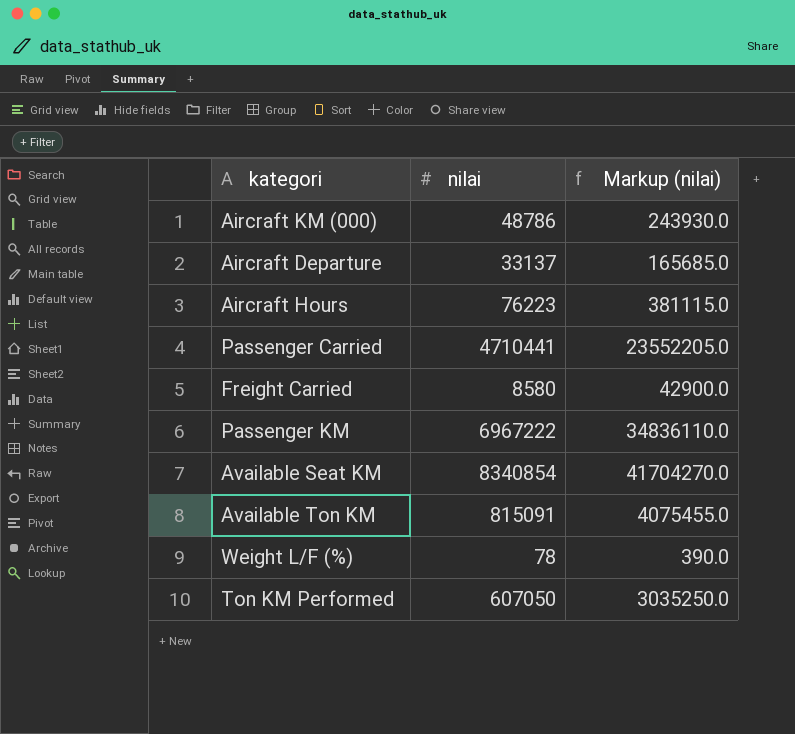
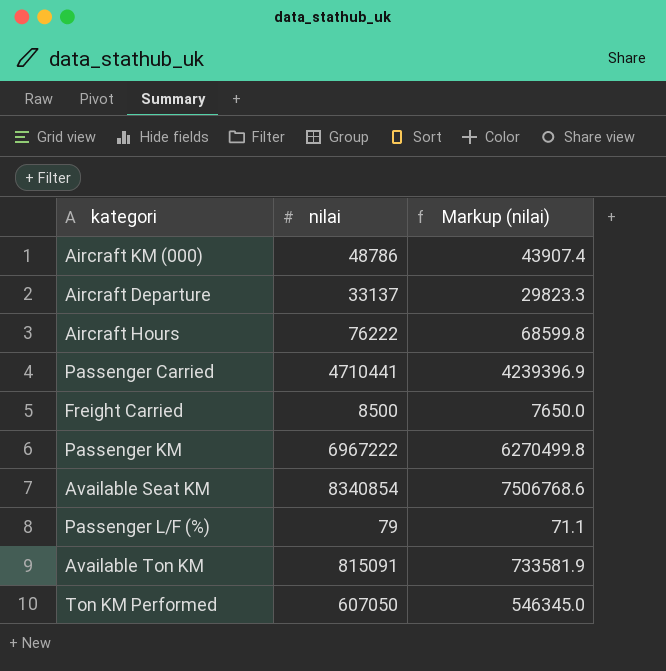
column Markup (nilai) | formula: [nilai] * 5 -> [nilai] * 0.9
row Weight L/F (%): 78 | 390.0 -> none
Aircraft Hours | nilai: 76223 -> 76222
Freight Carried | nilai: 8580 -> 8500
row Passenger L/F (%): none -> 79 | 71.1

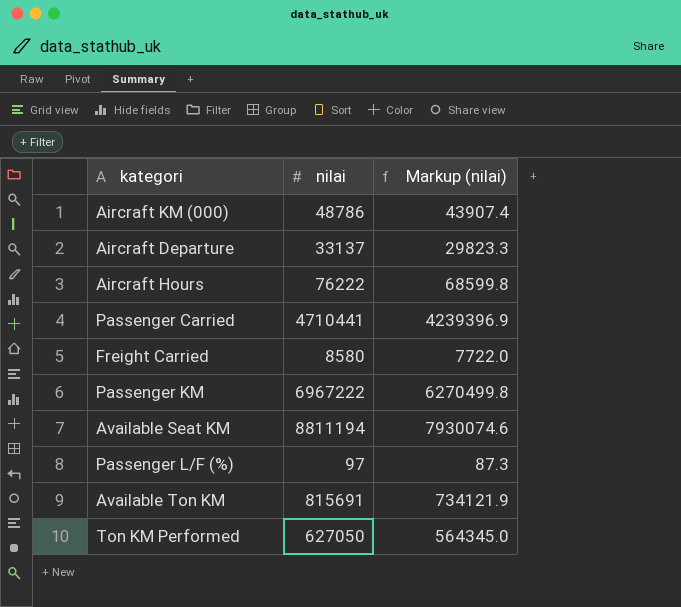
Freight Carried | nilai: 8500 -> 8580
Freight Carried | Markup (nilai): 7650.0 -> 7722.0
Available Seat KM | nilai: 8340854 -> 8811194
Available Seat KM | Markup (nilai): 7506768.6 -> 7930074.6
Passenger L/F (%) | nilai: 79 -> 97
Passenger L/F (%) | Markup (nilai): 71.1 -> 87.3
Available Ton KM | nilai: 815091 -> 815691
Available Ton KM | Markup (nilai): 733581.9 -> 734121.9
Ton KM Performed | nilai: 607050 -> 627050
Ton KM Performed | Markup (nilai): 546345.0 -> 564345.0

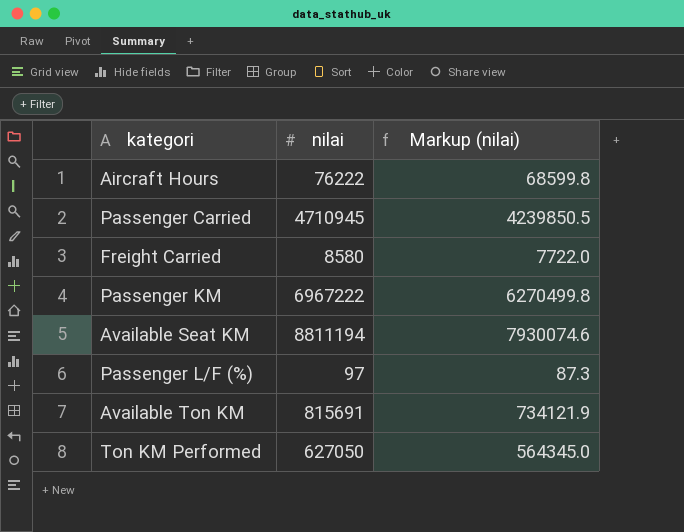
row Aircraft KM (000): 48786 | 43907.4 -> none
row Aircraft Departure: 33137 | 29823.3 -> none
Passenger Carried | nilai: 4710441 -> 4710945
Passenger Carried | Markup (nilai): 4239396.9 -> 4239850.5

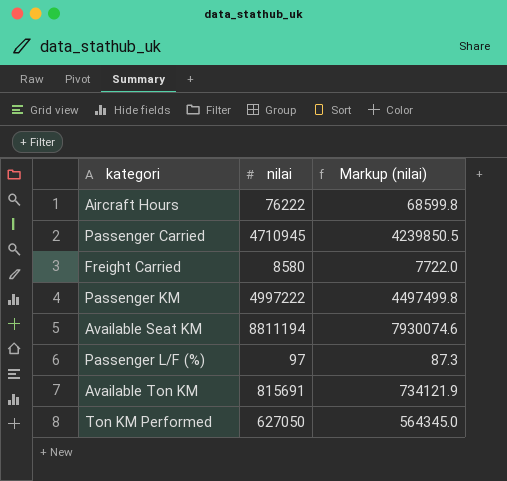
Passenger KM | nilai: 6967222 -> 4997222
Passenger KM | Markup (nilai): 6270499.8 -> 4497499.8

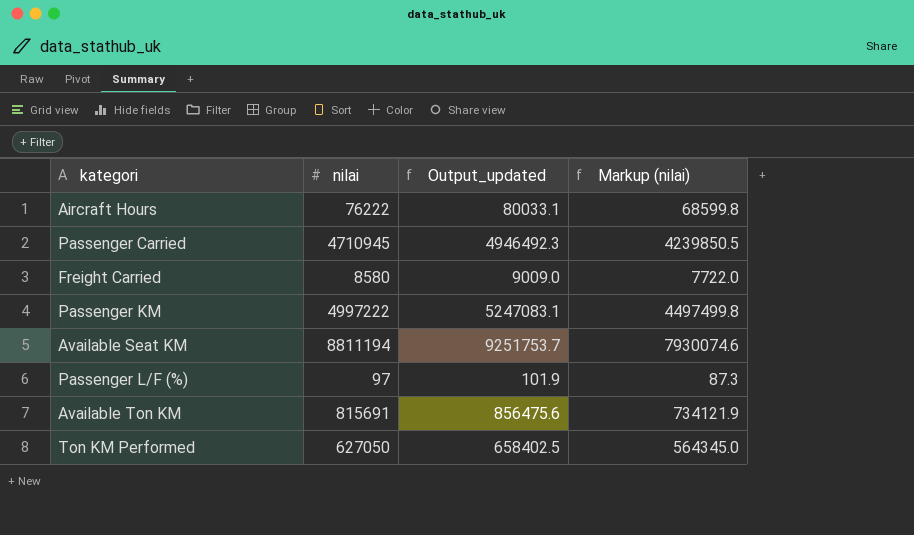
column Output_updated | formula: none -> [nilai] * 1.05

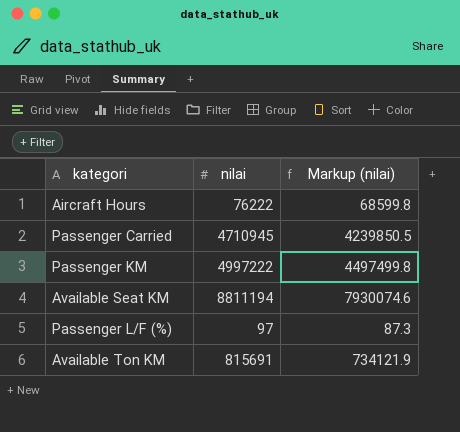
column Output_updated | formula: [nilai] * 1.05 -> none
row Freight Carried: 8580 | 9009.0 | 7722.0 -> none
row Ton KM Performed: 627050 | 658402.5 | 564345.0 -> none

